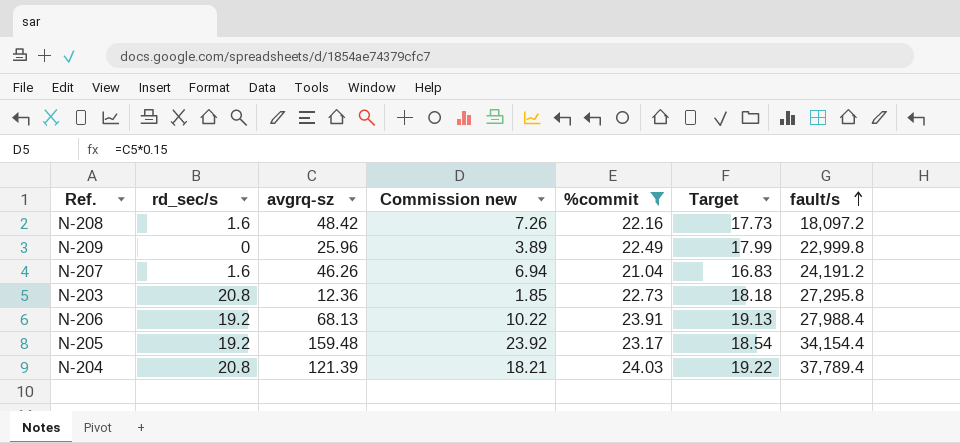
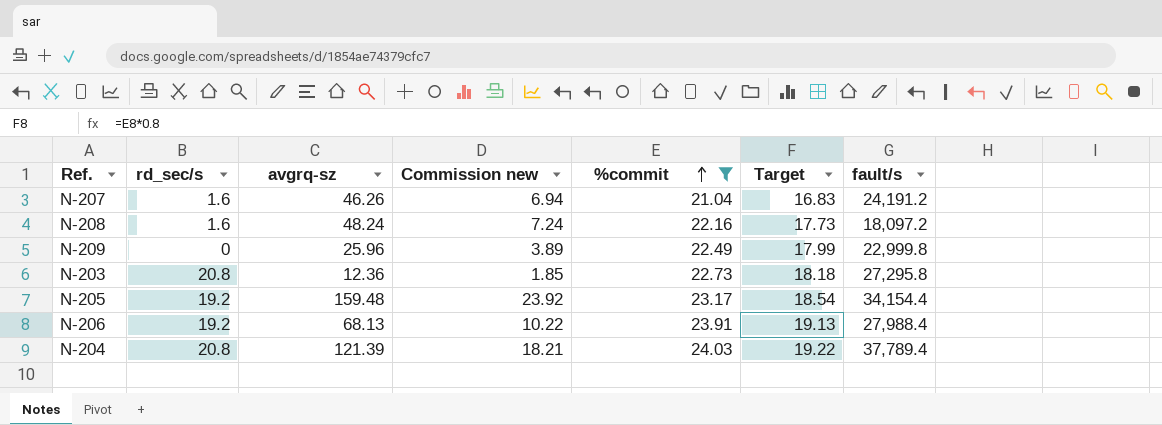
row order: fault/s ascending -> %commit ascending
N-208 | avgrq-sz: 48.42 -> 48.24
N-208 | Commission new: 7.26 -> 7.24

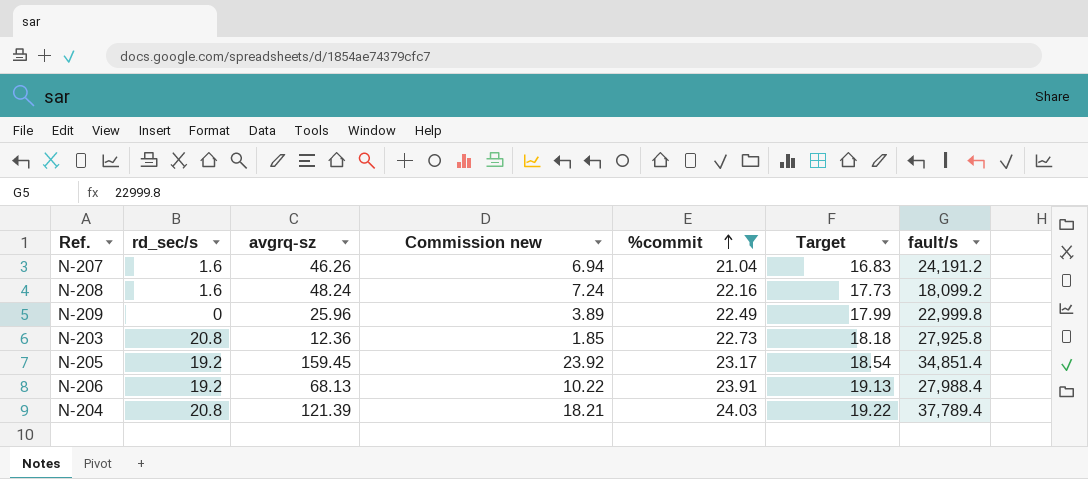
N-208 | fault/s: 18,097.2 -> 18,099.2
N-203 | fault/s: 27,295.8 -> 27,925.8
N-205 | avgrq-sz: 159.48 -> 159.45
N-205 | fault/s: 34,154.4 -> 34,851.4

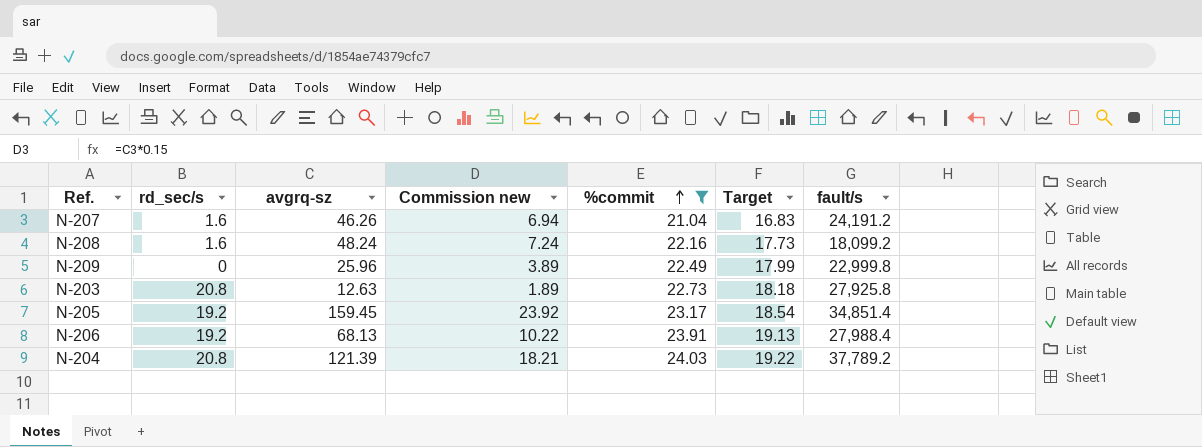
N-203 | avgrq-sz: 12.36 -> 12.63
N-203 | Commission new: 1.85 -> 1.89
N-204 | fault/s: 37,789.4 -> 37,789.2

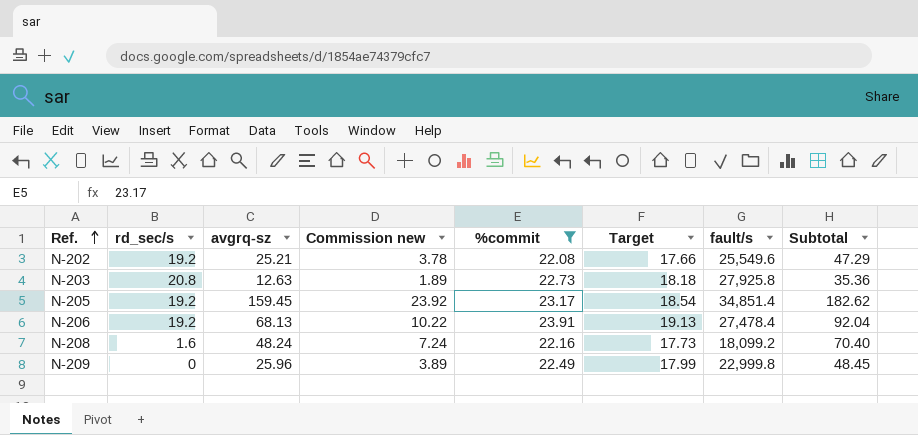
row order: %commit ascending -> Ref. ascending
column Subtotal | formula: none -> [avgrq-sz] + [%commit]
row N-207: 1.6 | 46.26 | 6.94 | 21.04 | 16.83 | 24,191.2 -> none
row N-204: 20.8 | 121.39 | 18.21 | 24.03 | 19.22 | 37,789.2 -> none
row N-202: none -> 19.2 | 25.21 | 3.78 | 22.08 | 17.66 | 25,549.6 | 47.29
N-206 | fault/s: 27,988.4 -> 27,478.4

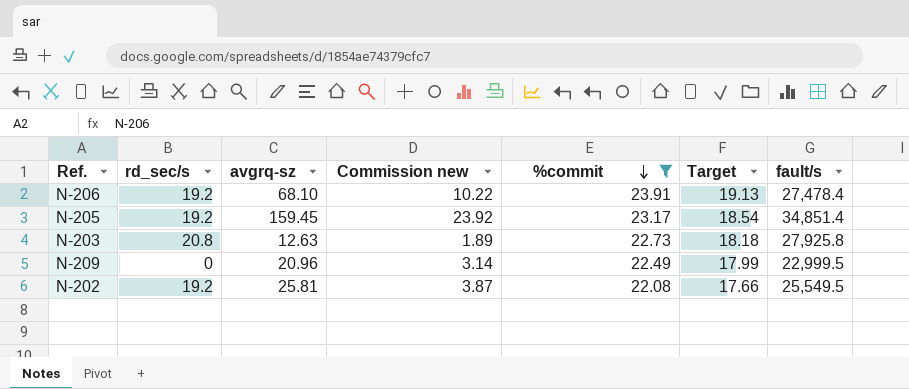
row order: Ref. ascending -> %commit descending
column Subtotal | formula: [avgrq-sz] + [%commit] -> none
row N-208: 1.6 | 48.24 | 7.24 | 22.16 | 17.73 | 18,099.2 | 70.40 -> none
N-206 | avgrq-sz: 68.13 -> 68.10
N-209 | avgrq-sz: 25.96 -> 20.96
N-209 | Commission new: 3.89 -> 3.14
N-209 | fault/s: 22,999.8 -> 22,999.5
N-202 | avgrq-sz: 25.21 -> 25.81
N-202 | Commission new: 3.78 -> 3.87
N-202 | fault/s: 25,549.6 -> 25,549.5

